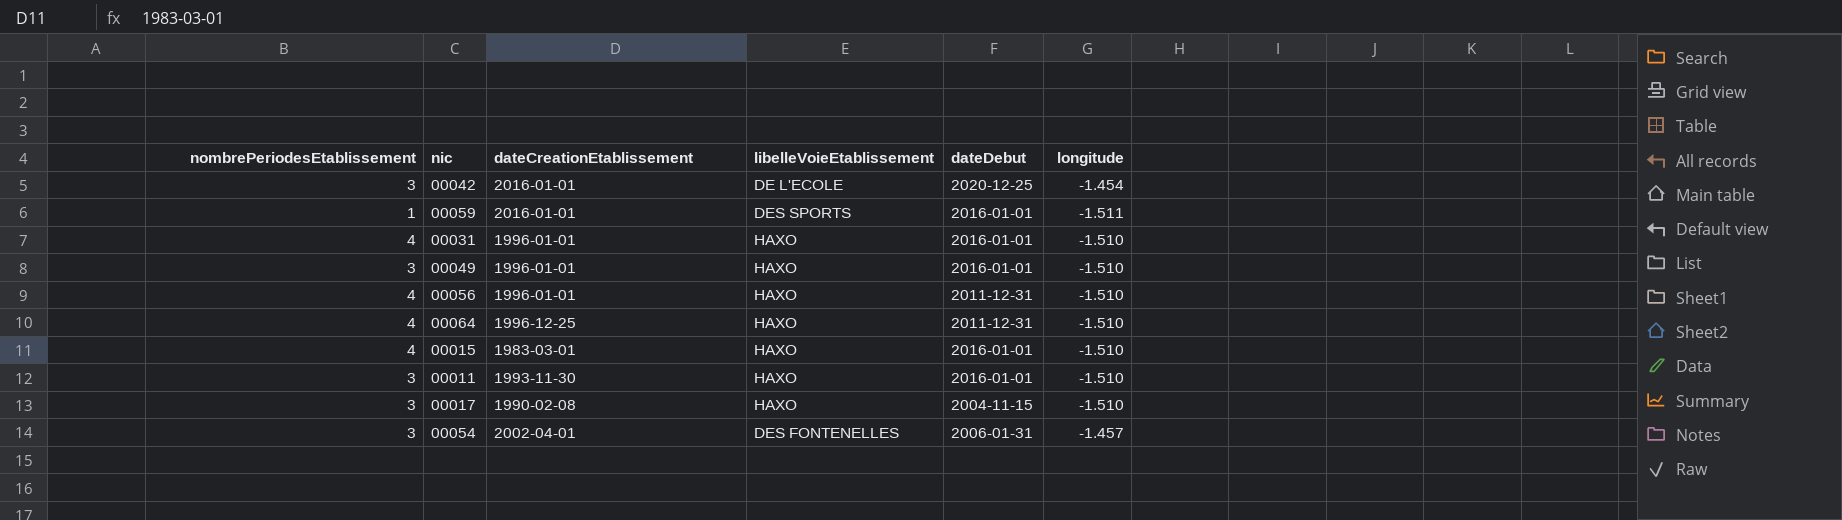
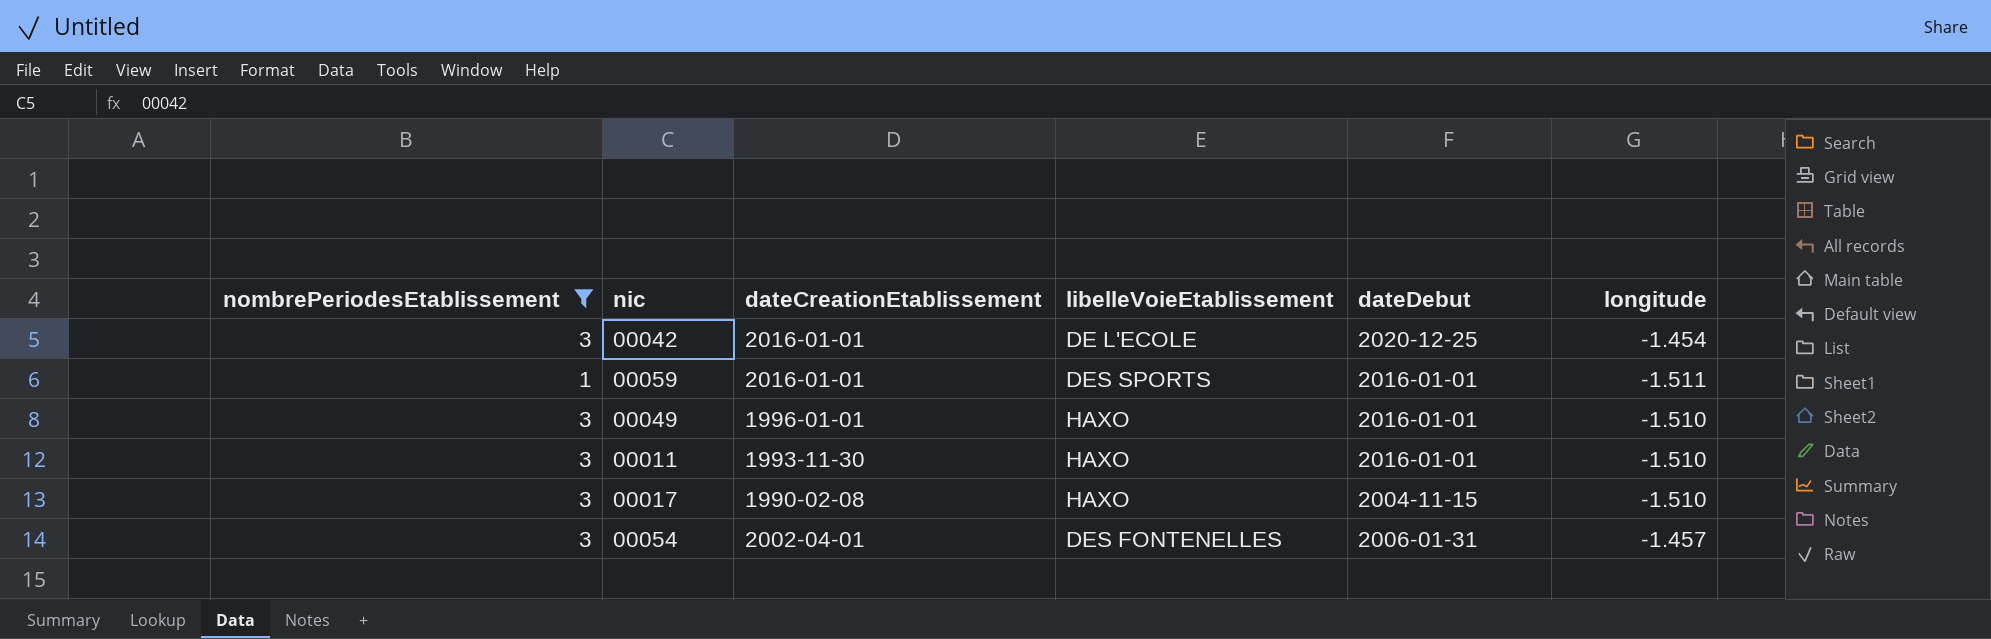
filter: none -> nombrePeriodesEtablissement != 4

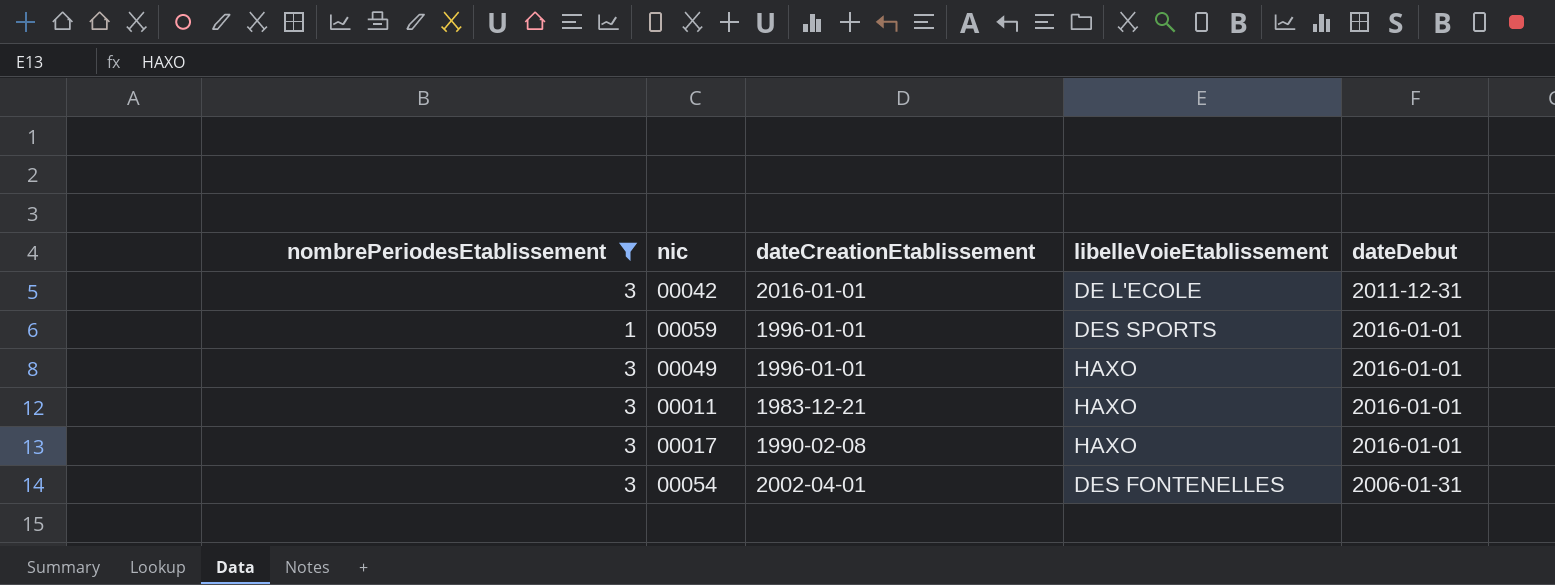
column longitude | position: 6 -> none
00042 | dateDebut: 2020-12-25 -> 2011-12-31
00059 | dateCreationEtablissement: 2016-01-01 -> 1996-01-01
00011 | dateCreationEtablissement: 1993-11-30 -> 1983-12-21
00017 | dateDebut: 2004-11-15 -> 2016-01-01

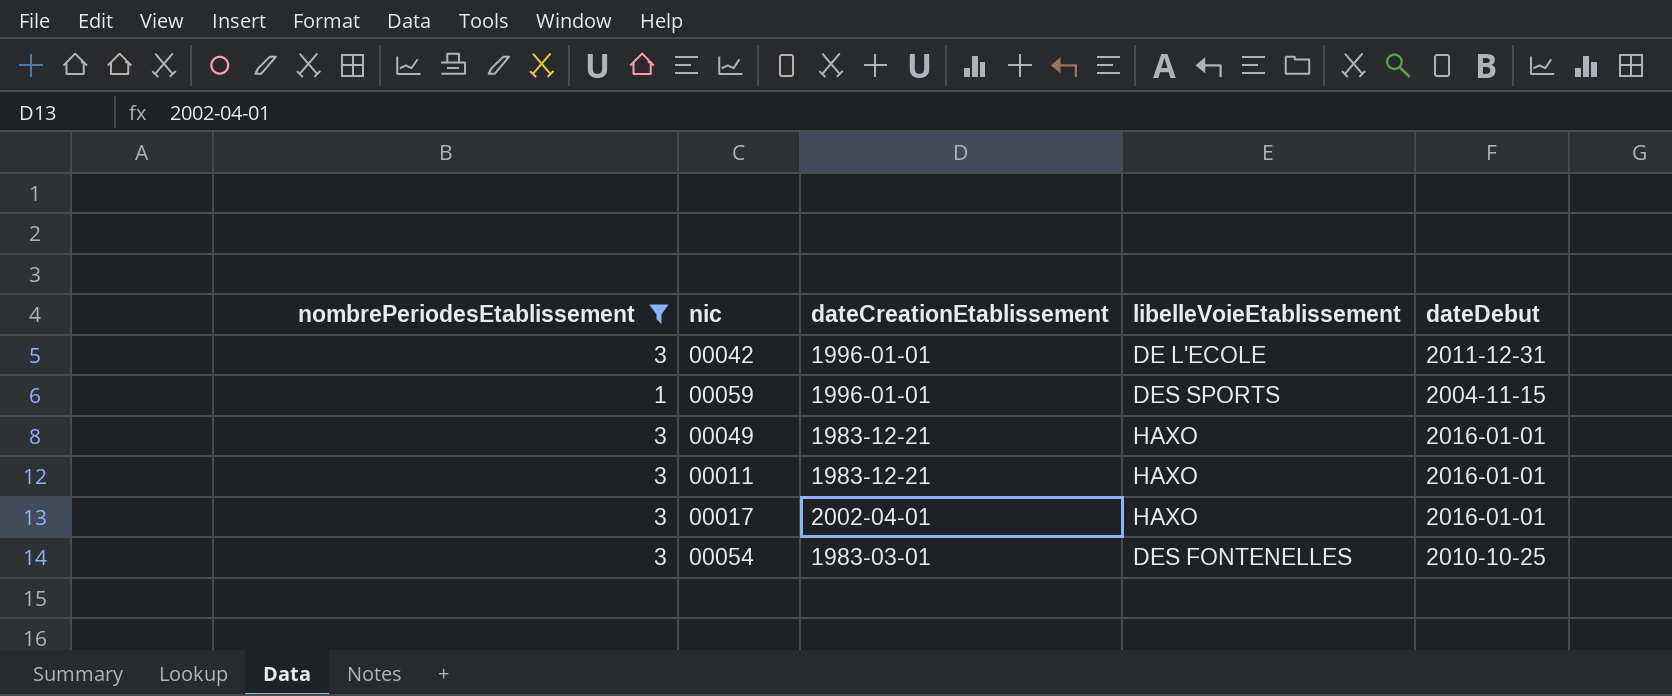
00042 | dateCreationEtablissement: 2016-01-01 -> 1996-01-01
00059 | dateDebut: 2016-01-01 -> 2004-11-15
00049 | dateCreationEtablissement: 1996-01-01 -> 1983-12-21
00017 | dateCreationEtablissement: 1990-02-08 -> 2002-04-01
00054 | dateCreationEtablissement: 2002-04-01 -> 1983-03-01
00054 | dateDebut: 2006-01-31 -> 2010-10-25

